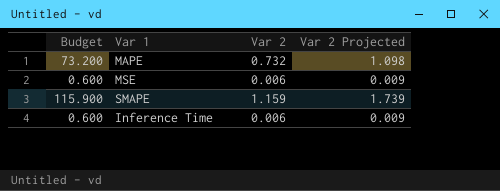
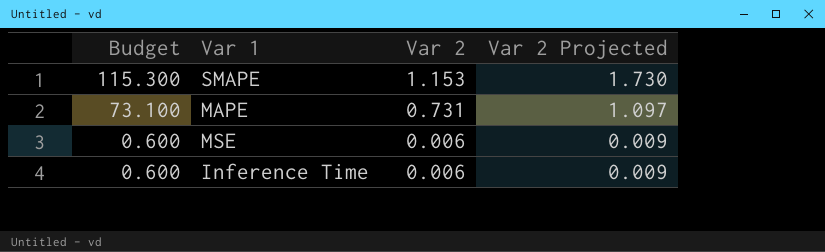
row order: none -> Budget descending
SMAPE | Budget: 115.900 -> 115.300
SMAPE | Var 2: 1.159 -> 1.153
SMAPE | Var 2 Projected: 1.739 -> 1.730
MAPE | Budget: 73.200 -> 73.100
MAPE | Var 2: 0.732 -> 0.731
MAPE | Var 2 Projected: 1.098 -> 1.097

